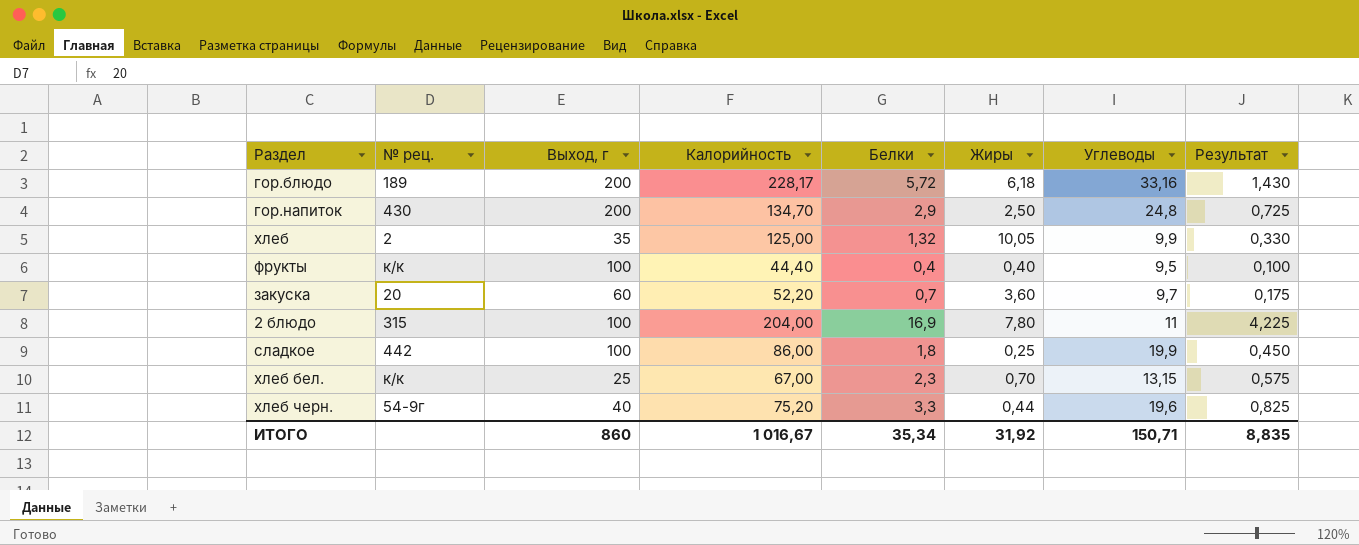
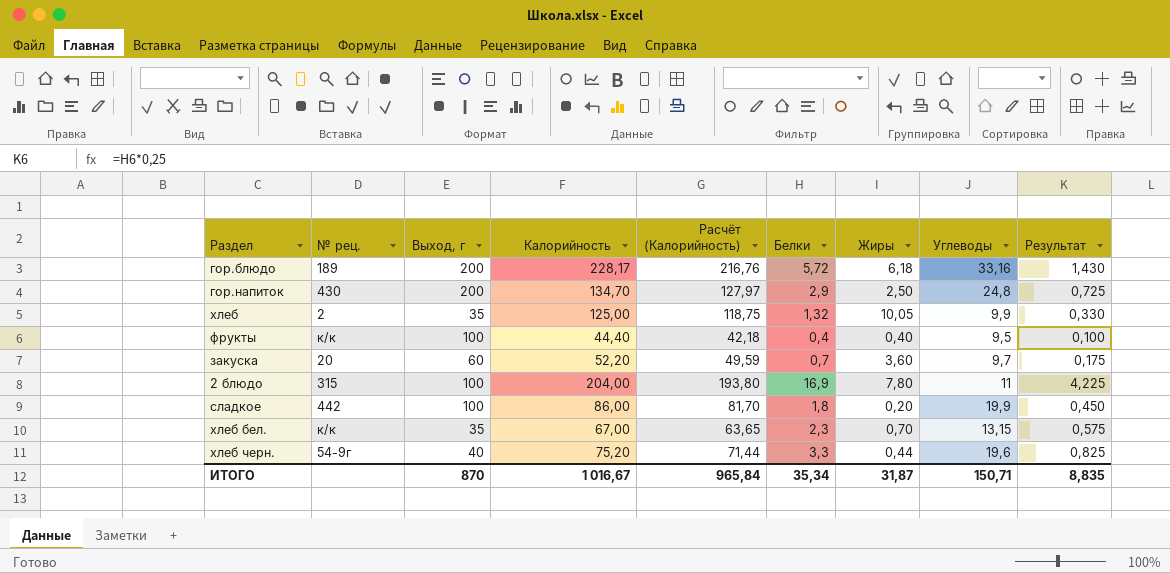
column Расчёт (Калорийность) | formula: none -> [Калорийность] * 0,95
сладкое | Жиры: 0,25 -> 0,20
хлеб бел. | Выход, г: 25 -> 35
ИТОГО | Выход, г: 860 -> 870
ИТОГО | Жиры: 31,92 -> 31,87

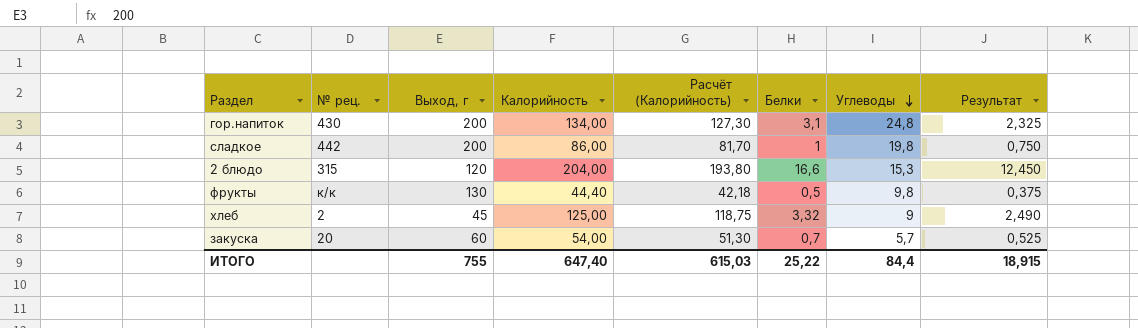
row order: none -> Углеводы descending
column Жиры | position: 7 -> none
column Результат | formula: [Белки] * 0,25 -> [Белки] * 0,75
row гор.блюдо: 189 | 200 | 228,17 | 216,76 | 5,72 | 6,18 | 33,16 | 1,430 -> none
row хлеб бел.: к/к | 35 | 67,00 | 63,65 | 2,3 | 0,70 | 13,15 | 0,575 -> none
row хлеб черн.: 54-9г | 40 | 75,20 | 71,44 | 3,3 | 0,44 | 19,6 | 0,825 -> none
гор.напиток | Калорийность: 134,70 -> 134,00
гор.напиток | Расчёт (Калорийность): 127,97 -> 127,30
гор.напиток | Белки: 2,9 -> 3,1
сладкое | Выход, г: 100 -> 200
сладкое | Белки: 1,8 -> 1
сладкое | Углеводы: 19,9 -> 19,8
2 блюдо | Выход, г: 100 -> 120
2 блюдо | Белки: 16,9 -> 16,6
2 блюдо | Углеводы: 11 -> 15,3
фрукты | Выход, г: 100 -> 130
фрукты | Белки: 0,4 -> 0,5
фрукты | Углеводы: 9,5 -> 9,8
хлеб | Выход, г: 35 -> 45
хлеб | Белки: 1,32 -> 3,32
хлеб | Углеводы: 9,9 -> 9
закуска | Калорийность: 52,20 -> 54,00
закуска | Расчёт (Калорийность): 49,59 -> 51,30
закуска | Углеводы: 9,7 -> 5,7
ИТОГО | Выход, г: 870 -> 755
ИТОГО | Калорийность: 1 016,67 -> 647,40
ИТОГО | Расчёт (Калорийность): 965,84 -> 615,03
ИТОГО | Белки: 35,34 -> 25,22
ИТОГО | Углеводы: 150,71 -> 84,4
ИТОГО | Результат: 8,835 -> 18,915

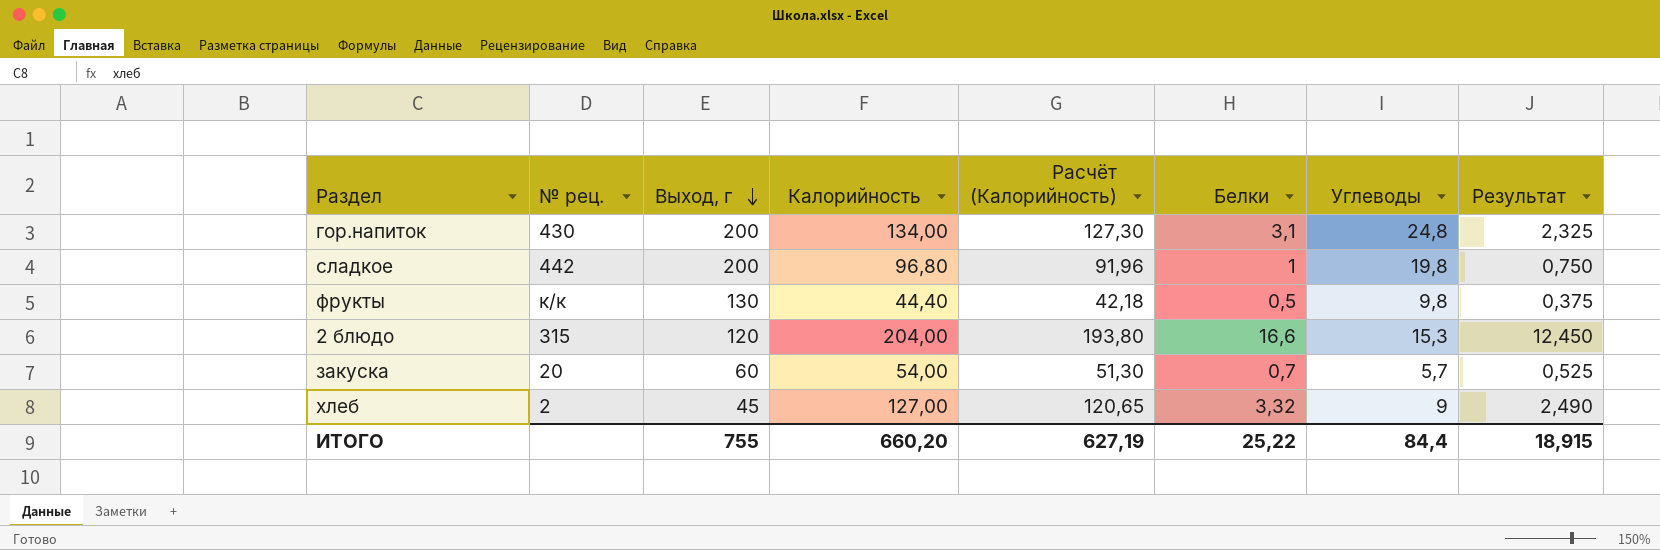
row order: Углеводы descending -> Выход, г descending
сладкое | Калорийность: 86,00 -> 96,80
сладкое | Расчёт (Калорийность): 81,70 -> 91,96
хлеб | Калорийность: 125,00 -> 127,00
хлеб | Расчёт (Калорийность): 118,75 -> 120,65
ИТОГО | Калорийность: 647,40 -> 660,20
ИТОГО | Расчёт (Калорийность): 615,03 -> 627,19

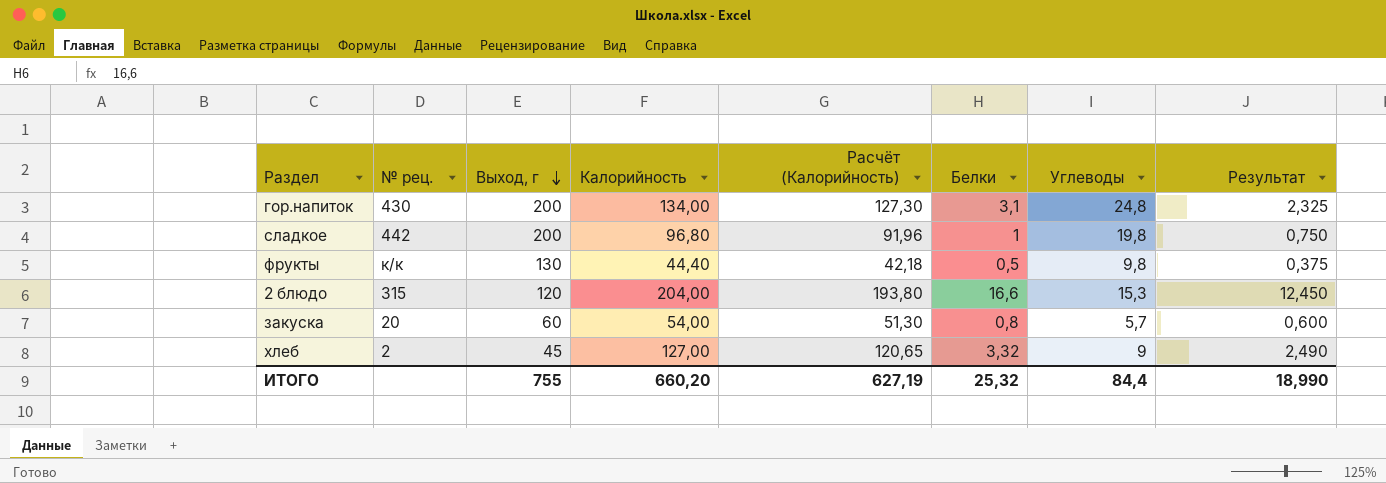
закуска | Белки: 0,7 -> 0,8
закуска | Результат: 0,525 -> 0,600
ИТОГО | Белки: 25,22 -> 25,32
ИТОГО | Результат: 18,915 -> 18,990

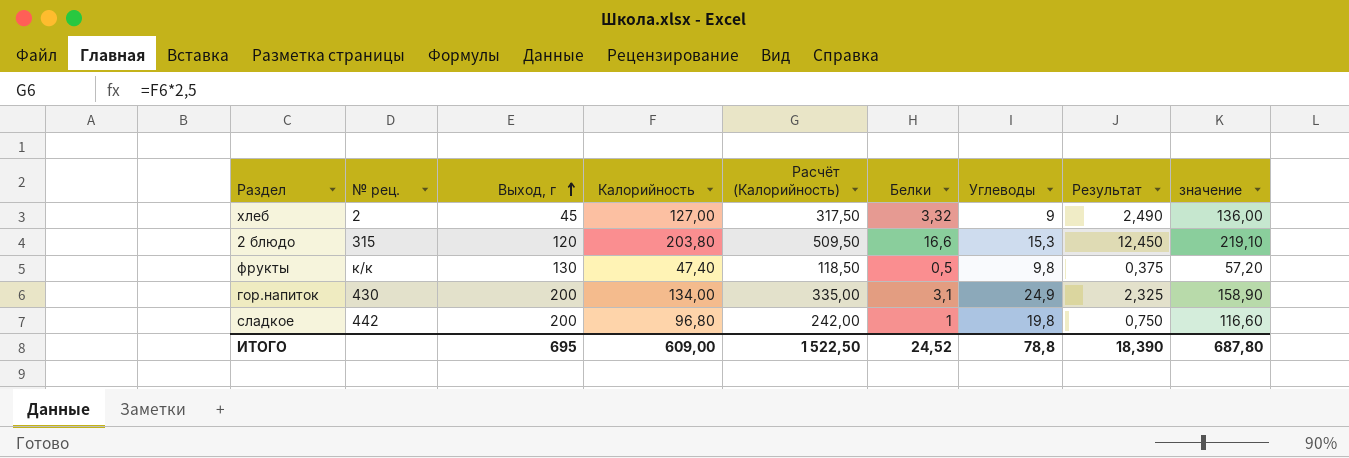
row order: Выход, г descending -> Выход, г ascending
column Расчёт (Калорийность) | formula: [Калорийность] * 0,95 -> [Калорийность] * 2,5
column значение | formula: none -> [Калорийность] + [Углеводы]
row закуска: 20 | 60 | 54,00 | 51,30 | 0,8 | 5,7 | 0,600 -> none
2 блюдо | Калорийность: 204,00 -> 203,80
фрукты | Калорийность: 44,40 -> 47,40
гор.напиток | Углеводы: 24,8 -> 24,9
ИТОГО | Выход, г: 755 -> 695
ИТОГО | Калорийность: 660,20 -> 609,00
ИТОГО | Расчёт (Калорийность): 627,19 -> 1 522,50
ИТОГО | Белки: 25,32 -> 24,52
ИТОГО | Углеводы: 84,4 -> 78,8
ИТОГО | Результат: 18,990 -> 18,390

